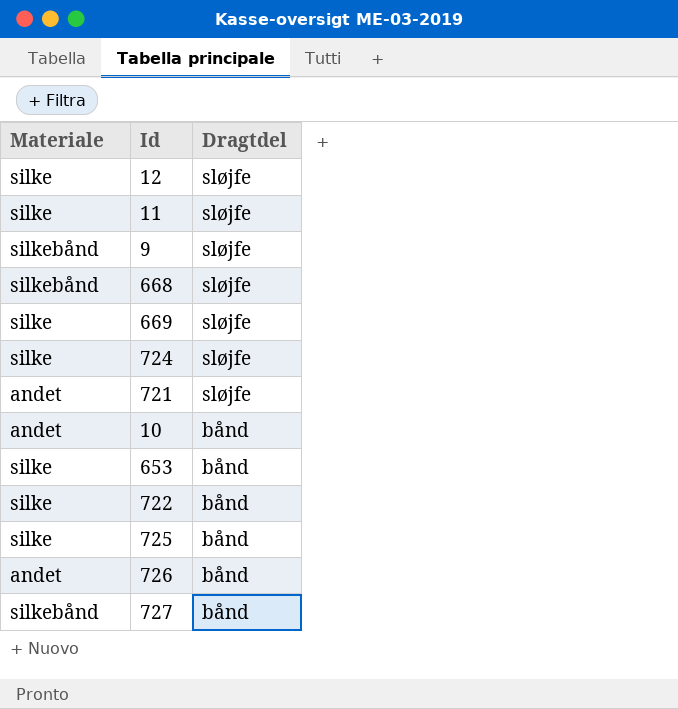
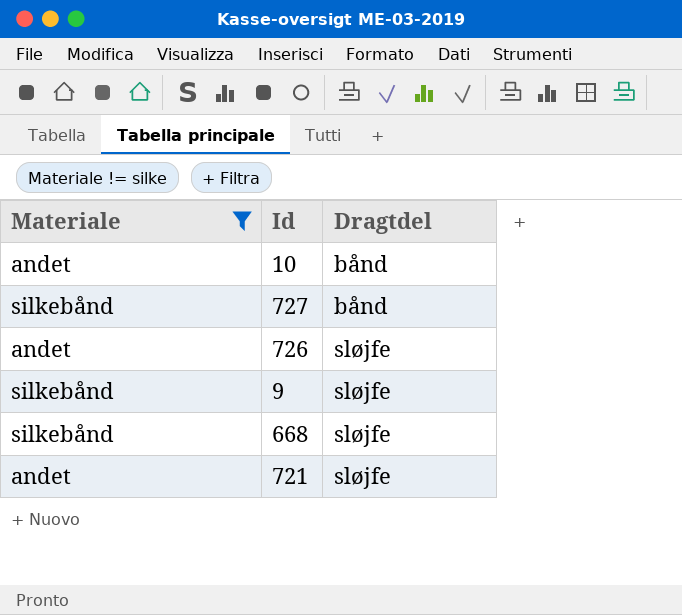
filter: none -> Materiale != silke
row order: Dragtdel descending -> Dragtdel ascending
726 | Dragtdel: bånd -> sløjfe

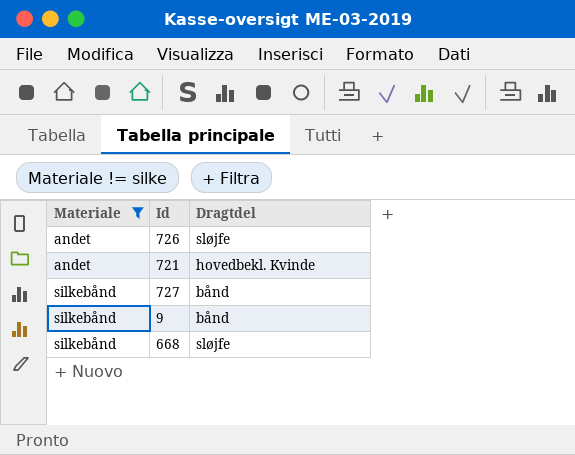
row order: Dragtdel ascending -> Materiale ascending
row 10: andet | bånd -> none
721 | Dragtdel: sløjfe -> hovedbekl. Kvinde
9 | Dragtdel: sløjfe -> bånd

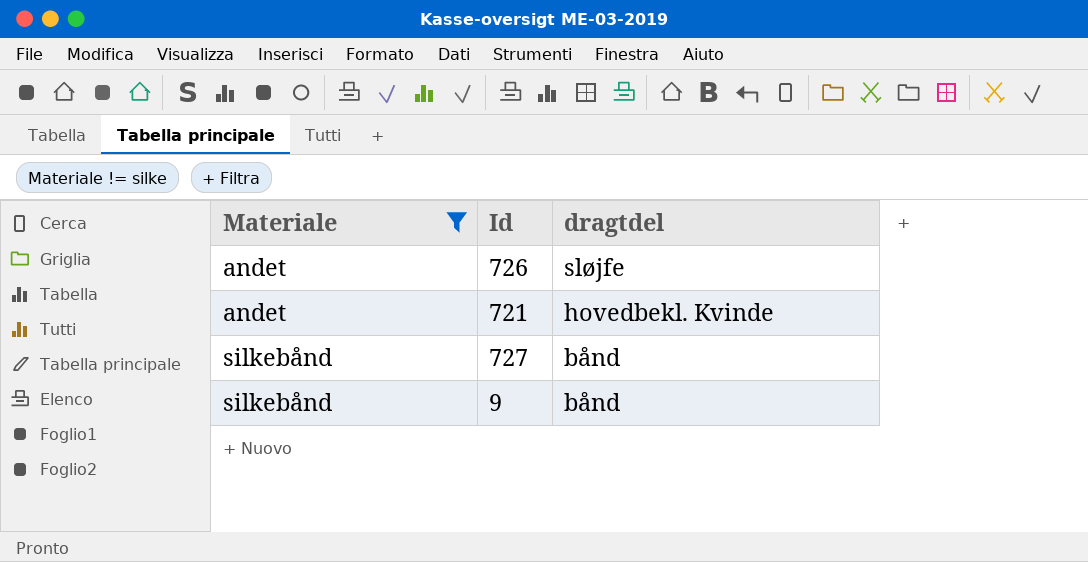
column name: Dragtdel -> dragtdel
row 668: silkebånd | sløjfe -> none

